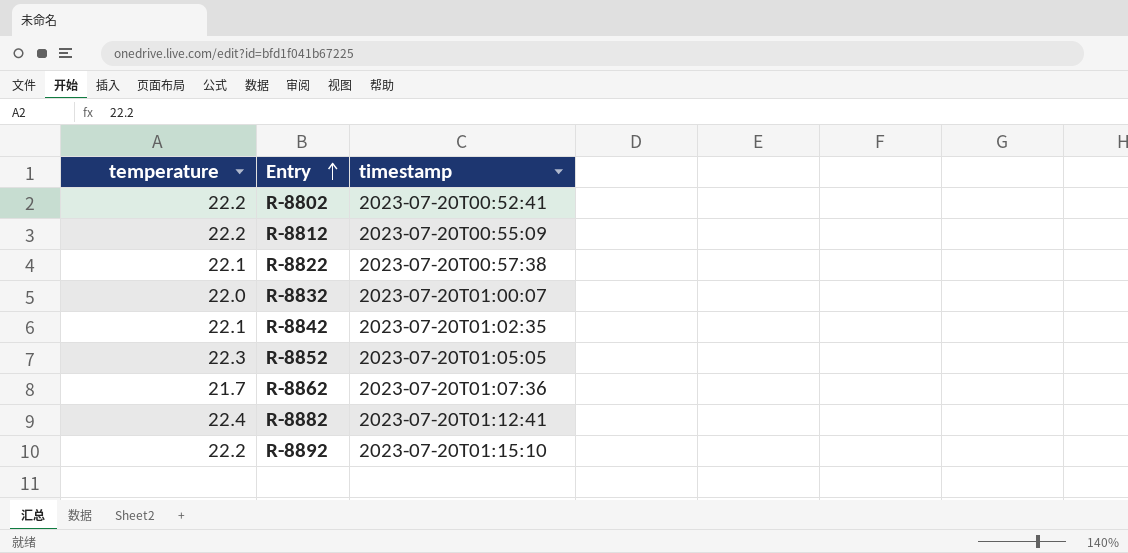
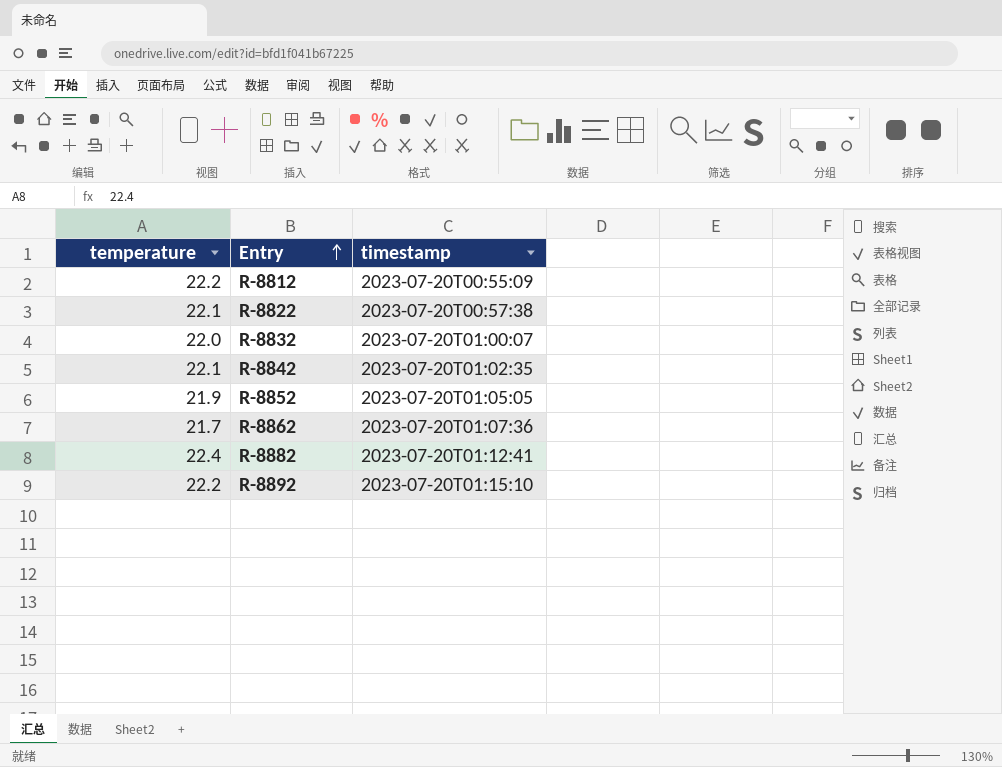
row R-8802: 22.2 | 2023-07-20T00:52:41 -> none
R-8852 | temperature: 22.3 -> 21.9

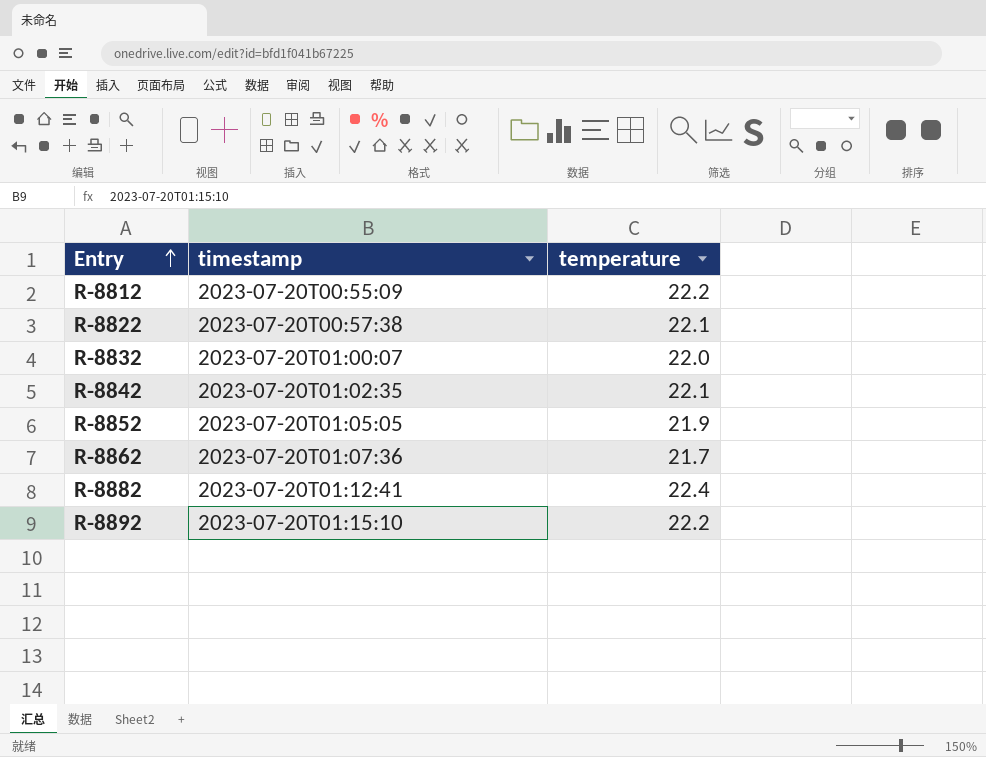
column temperature | position: 1 -> 3

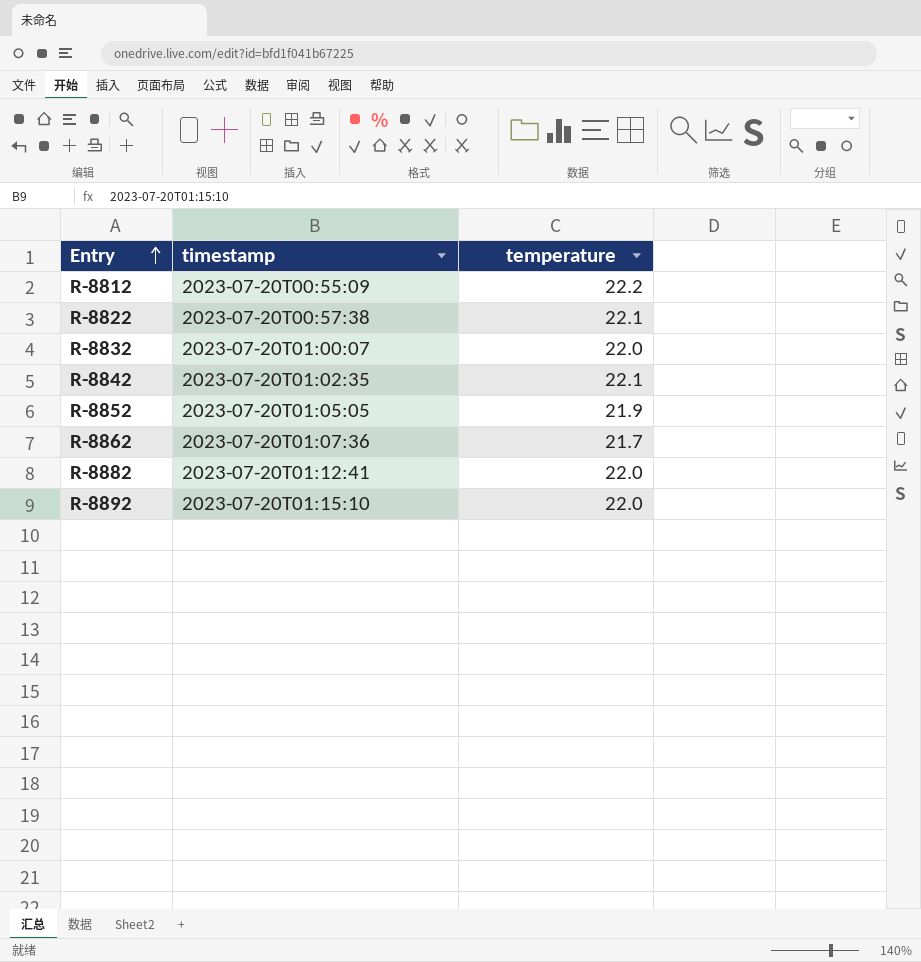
R-8882 | temperature: 22.4 -> 22.0
R-8892 | temperature: 22.2 -> 22.0

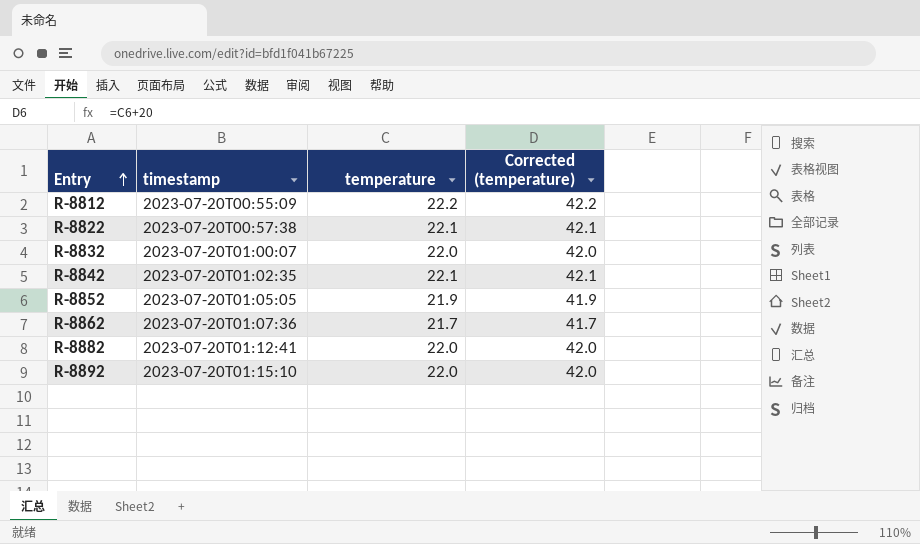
column Corrected (temperature) | formula: none -> [temperature] + 20

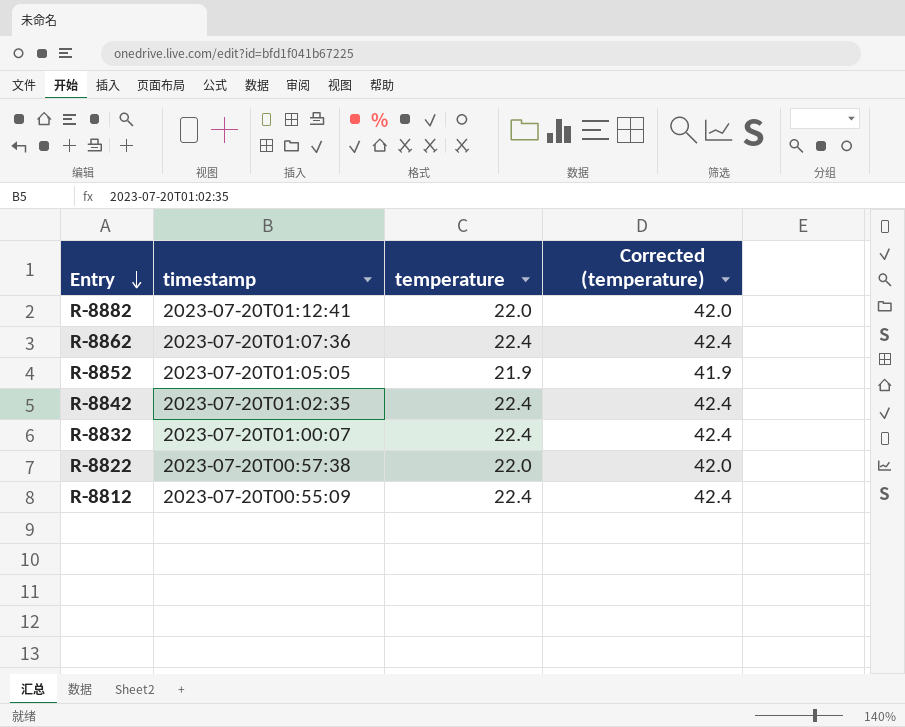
row order: Entry ascending -> Entry descending
row R-8892: 2023-07-20T01:15:10 | 22.0 | 42.0 -> none
R-8862 | temperature: 21.7 -> 22.4
R-8862 | Corrected (temperature): 41.7 -> 42.4
R-8842 | temperature: 22.1 -> 22.4
R-8842 | Corrected (temperature): 42.1 -> 42.4
R-8832 | temperature: 22.0 -> 22.4
R-8832 | Corrected (temperature): 42.0 -> 42.4
R-8822 | temperature: 22.1 -> 22.0
R-8822 | Corrected (temperature): 42.1 -> 42.0
R-8812 | temperature: 22.2 -> 22.4
R-8812 | Corrected (temperature): 42.2 -> 42.4

